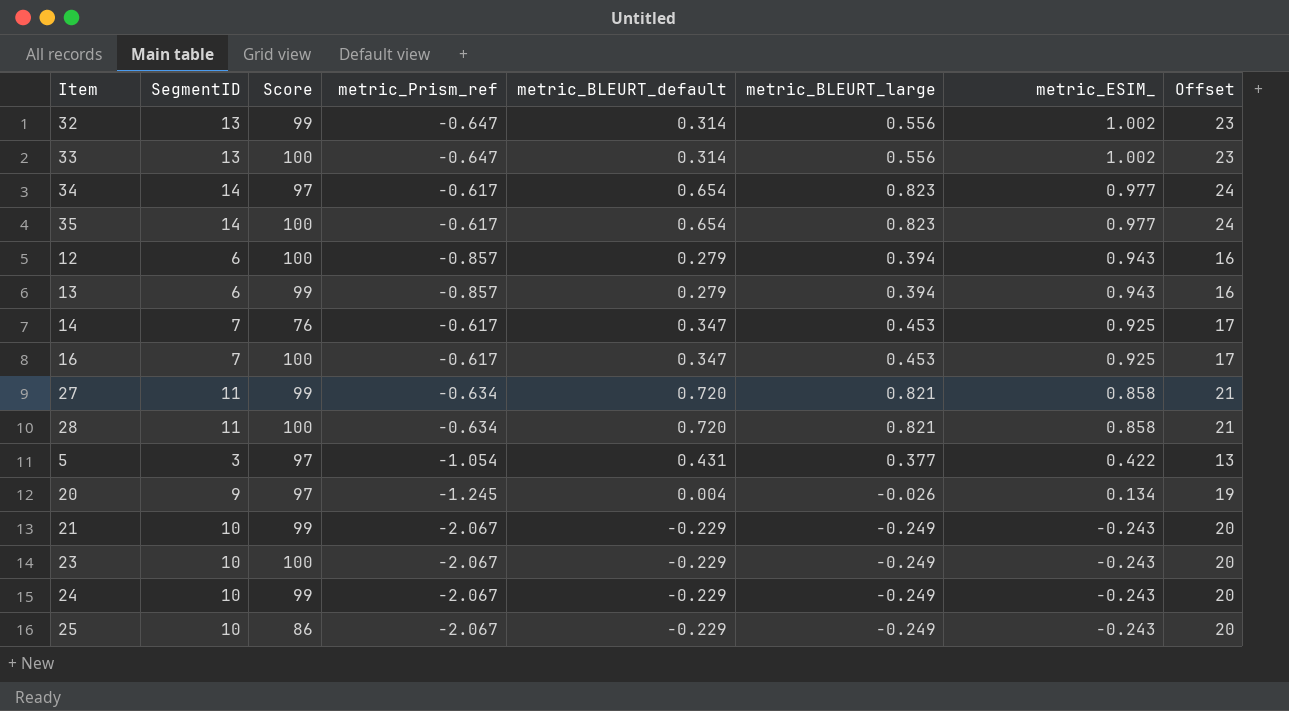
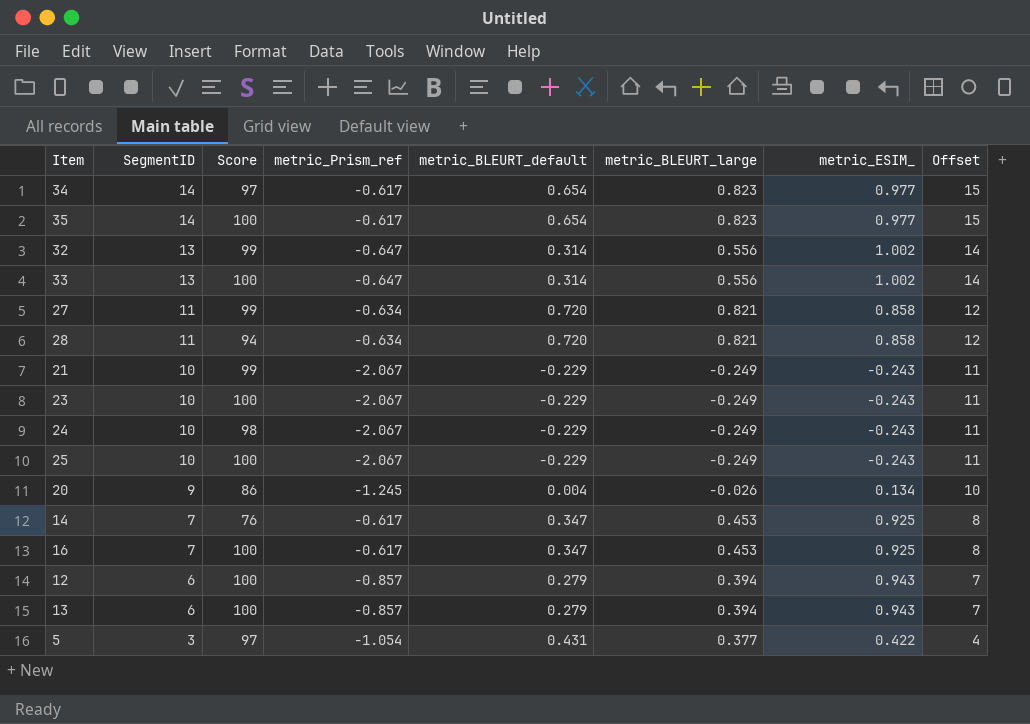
row order: metric_ESIM_ descending -> SegmentID descending
column Offset | formula: [SegmentID] + 10 -> [SegmentID] + 1
28 | Score: 100 -> 94
24 | Score: 99 -> 98
25 | Score: 86 -> 100
20 | Score: 97 -> 86
13 | Score: 99 -> 100

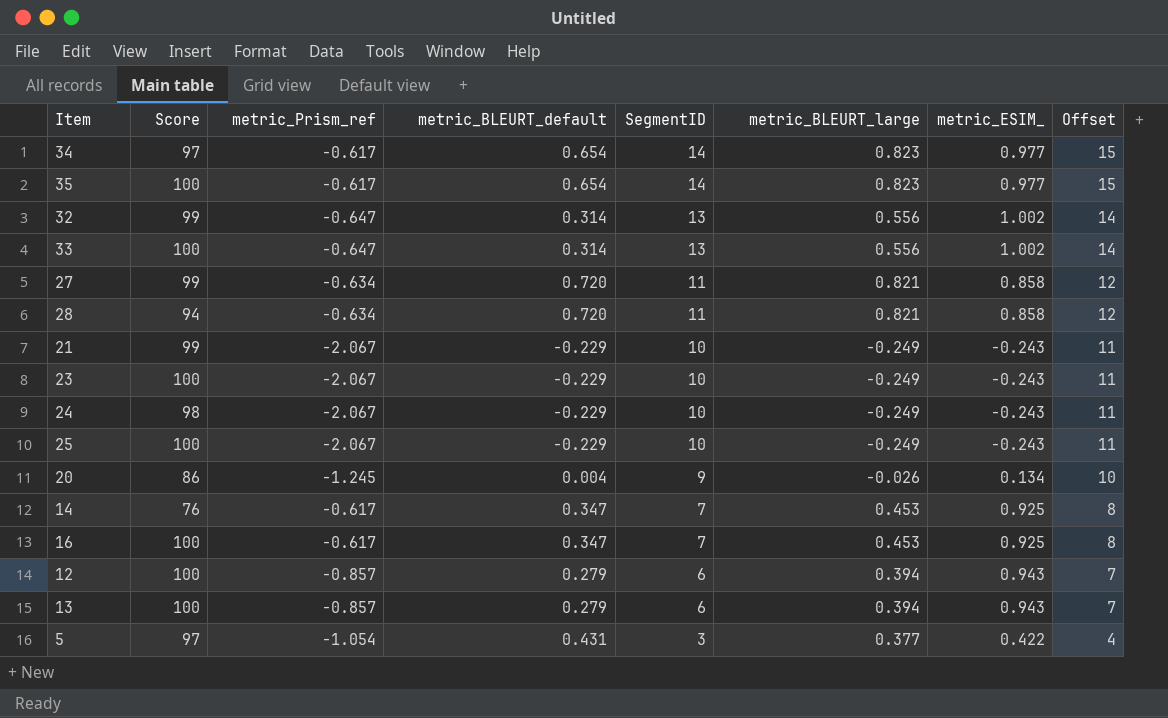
column SegmentID | position: 2 -> 5

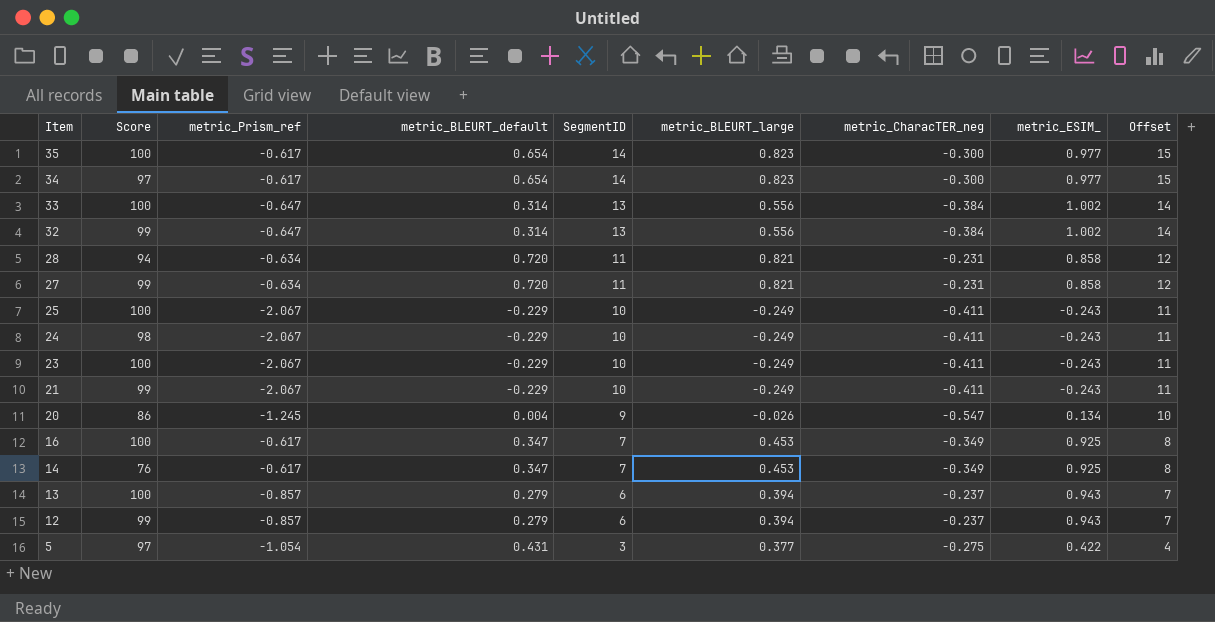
row order: SegmentID descending -> Item descending
column metric_CharacTER_neg | position: none -> 7
12 | Score: 100 -> 99

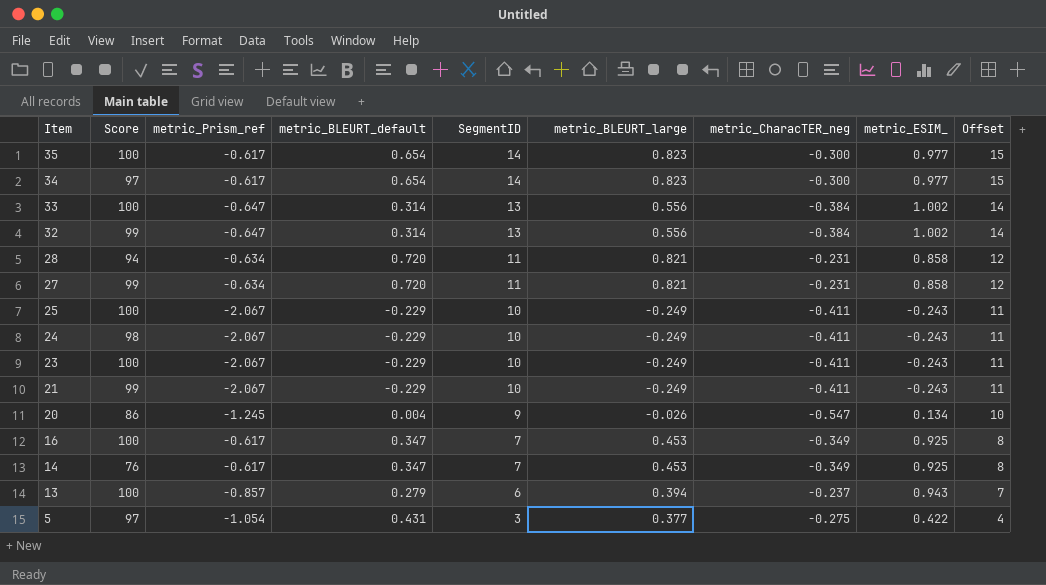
row 12: 99 | -0.857 | 0.279 | 6 | 0.394 | -0.237 | 0.943 | 7 -> none

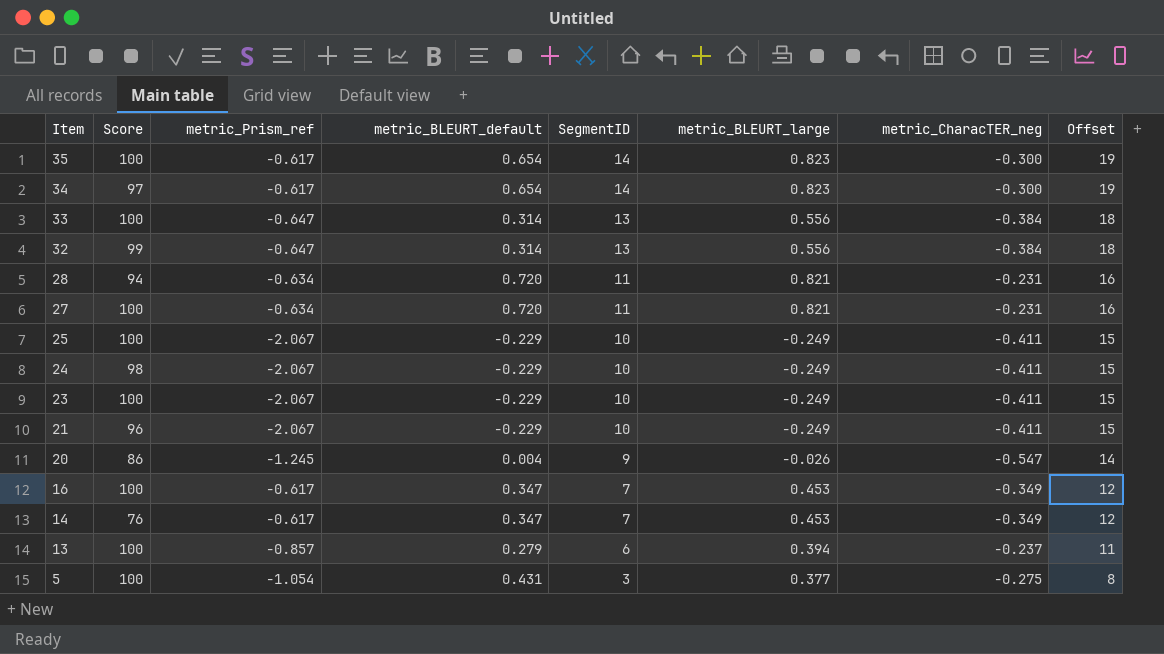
column metric_ESIM_ | position: 8 -> none
column Offset | formula: [SegmentID] + 1 -> [SegmentID] + 5
27 | Score: 99 -> 100
21 | Score: 99 -> 96
5 | Score: 97 -> 100

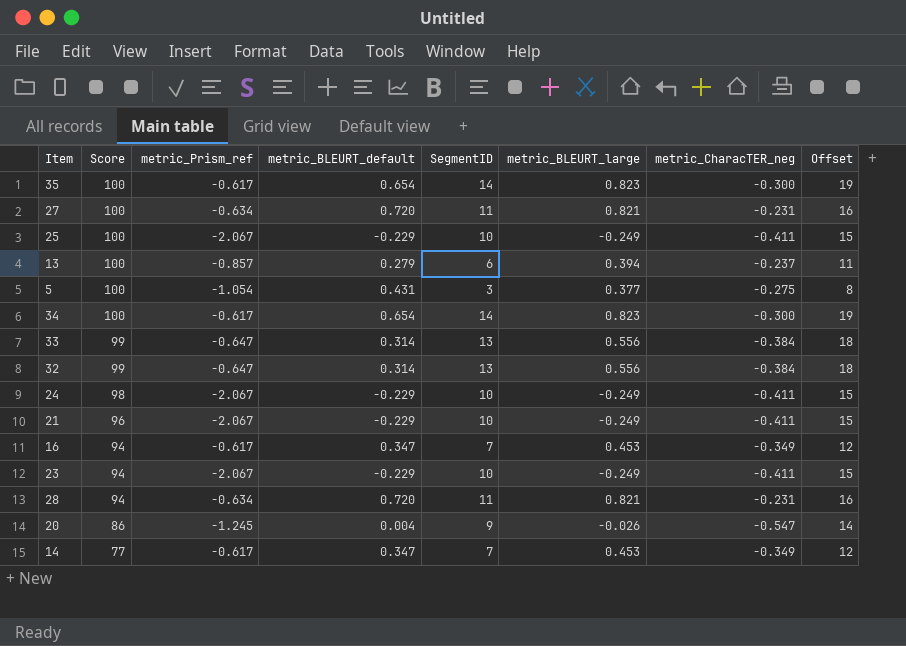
row order: Item descending -> Score descending
34 | Score: 97 -> 100
33 | Score: 100 -> 99
16 | Score: 100 -> 94
23 | Score: 100 -> 94
14 | Score: 76 -> 77

